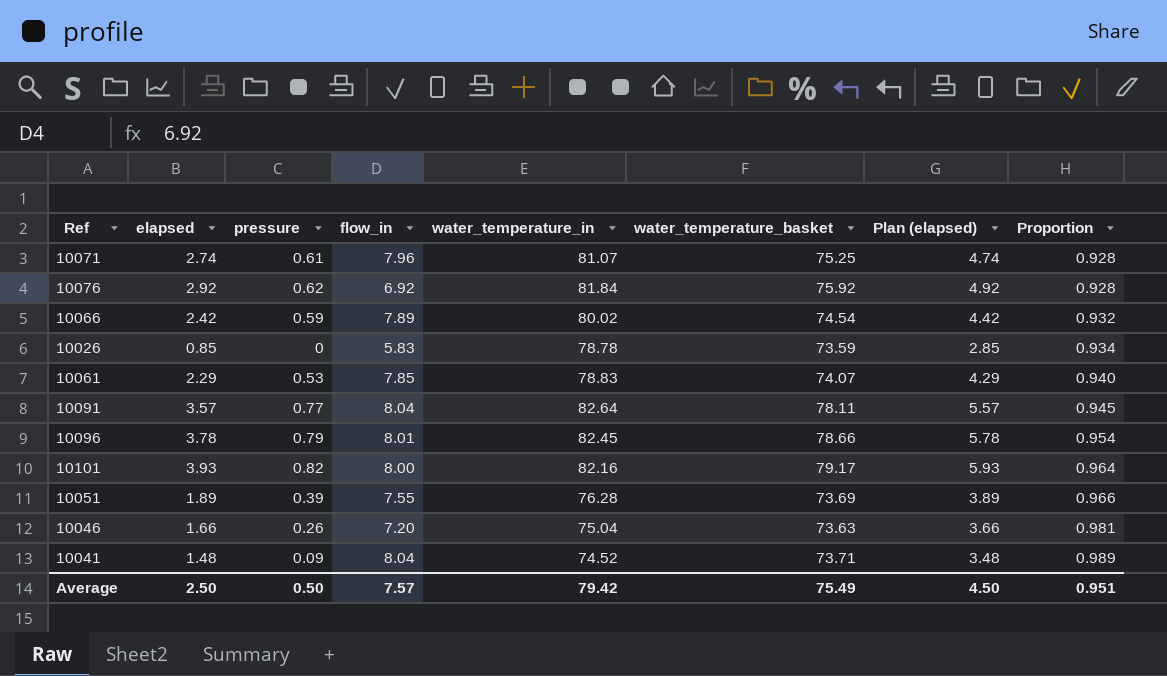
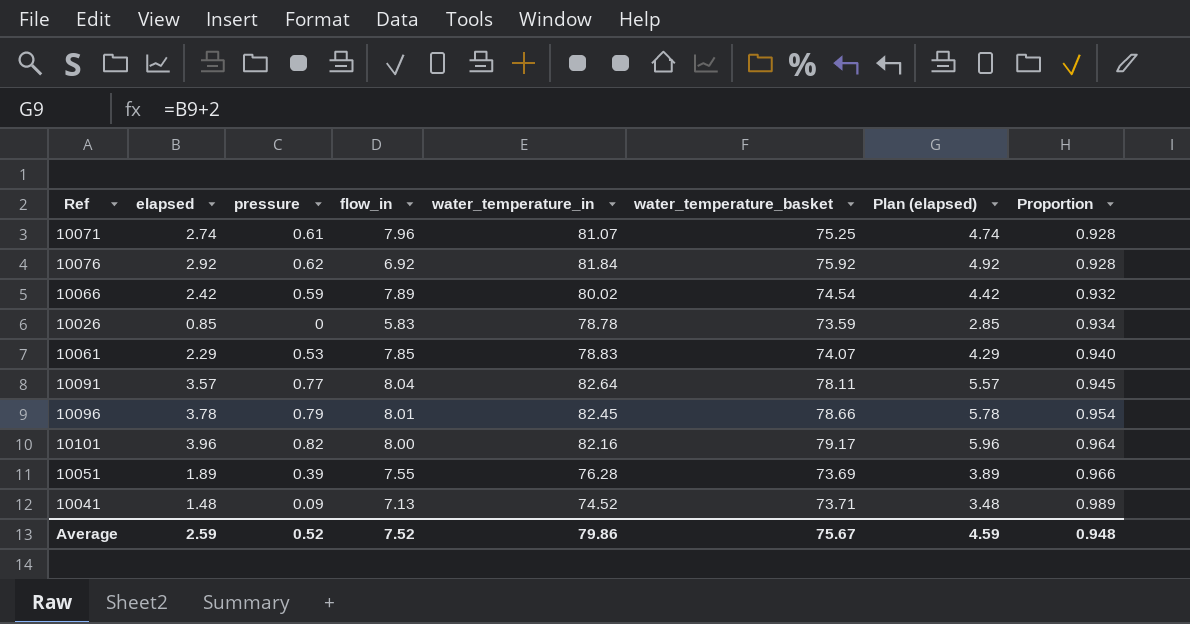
row 10046: 1.66 | 0.26 | 7.20 | 75.04 | 73.63 | 3.66 | 0.981 -> none
10101 | elapsed: 3.93 -> 3.96
10101 | Plan (elapsed): 5.93 -> 5.96
10041 | flow_in: 8.04 -> 7.13
Average | elapsed: 2.50 -> 2.59
Average | pressure: 0.50 -> 0.52
Average | flow_in: 7.57 -> 7.52
Average | water_temperature_in: 79.42 -> 79.86
Average | water_temperature_basket: 75.49 -> 75.67
Average | Plan (elapsed): 4.50 -> 4.59
Average | Proportion: 0.951 -> 0.948

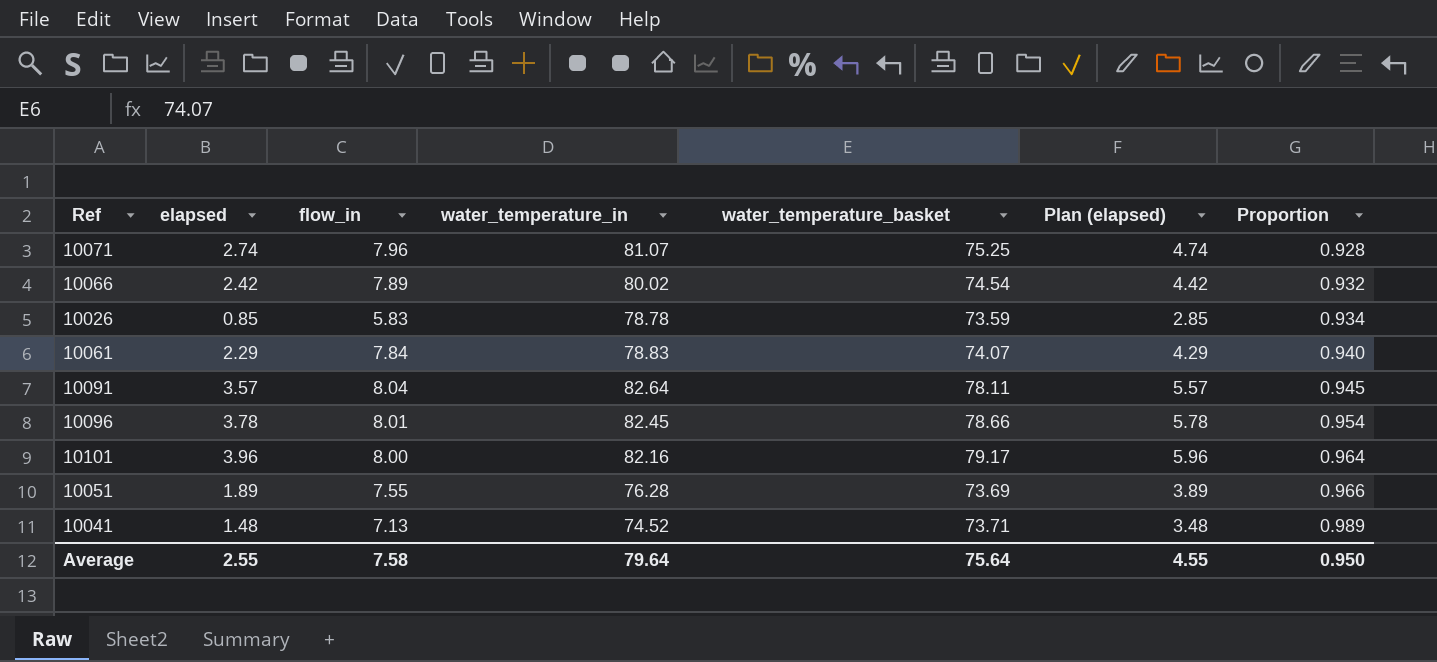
column pressure | position: 3 -> none
row 10076: 2.92 | 0.62 | 6.92 | 81.84 | 75.92 | 4.92 | 0.928 -> none
10061 | flow_in: 7.85 -> 7.84
Average | elapsed: 2.59 -> 2.55
Average | flow_in: 7.52 -> 7.58
Average | water_temperature_in: 79.86 -> 79.64
Average | water_temperature_basket: 75.67 -> 75.64
Average | Plan (elapsed): 4.59 -> 4.55
Average | Proportion: 0.948 -> 0.950

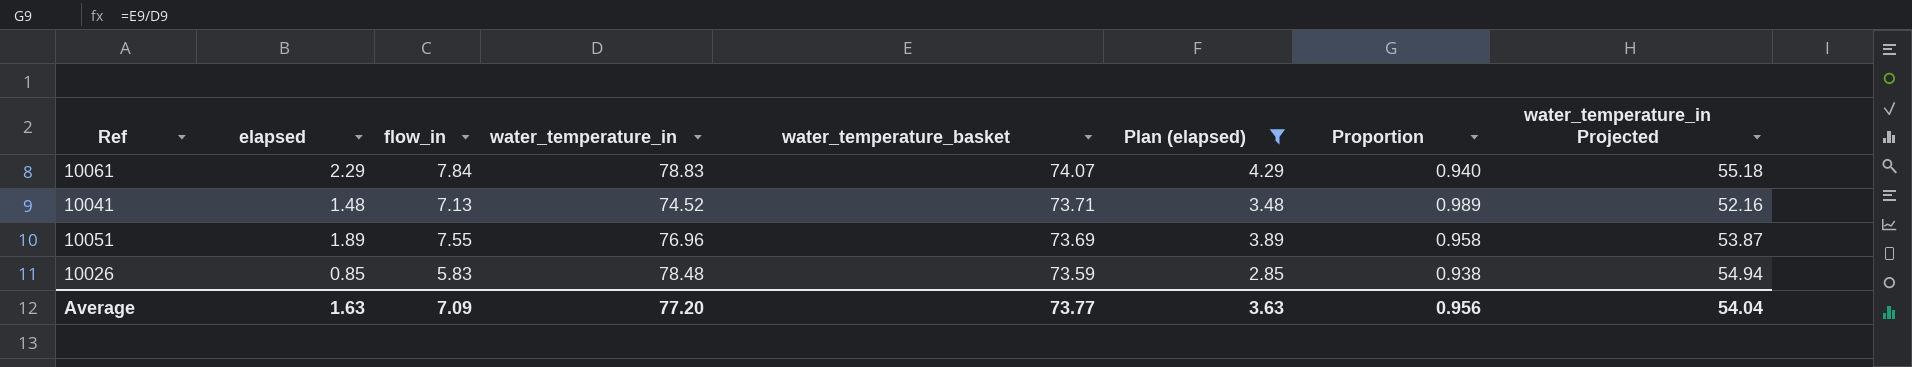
filter: none -> Plan (elapsed) <= 4.29
row order: Proportion ascending -> water_temperature_basket descending
column water_temperature_in Projected | formula: none -> [water_temperature_in] * 0.7
10051 | water_temperature_in: 76.28 -> 76.96
10051 | Proportion: 0.966 -> 0.958
10026 | water_temperature_in: 78.78 -> 78.48
10026 | Proportion: 0.934 -> 0.938
Average | elapsed: 2.55 -> 1.63
Average | flow_in: 7.58 -> 7.09
Average | water_temperature_in: 79.64 -> 77.20
Average | water_temperature_basket: 75.64 -> 73.77
Average | Plan (elapsed): 4.55 -> 3.63
Average | Proportion: 0.950 -> 0.956

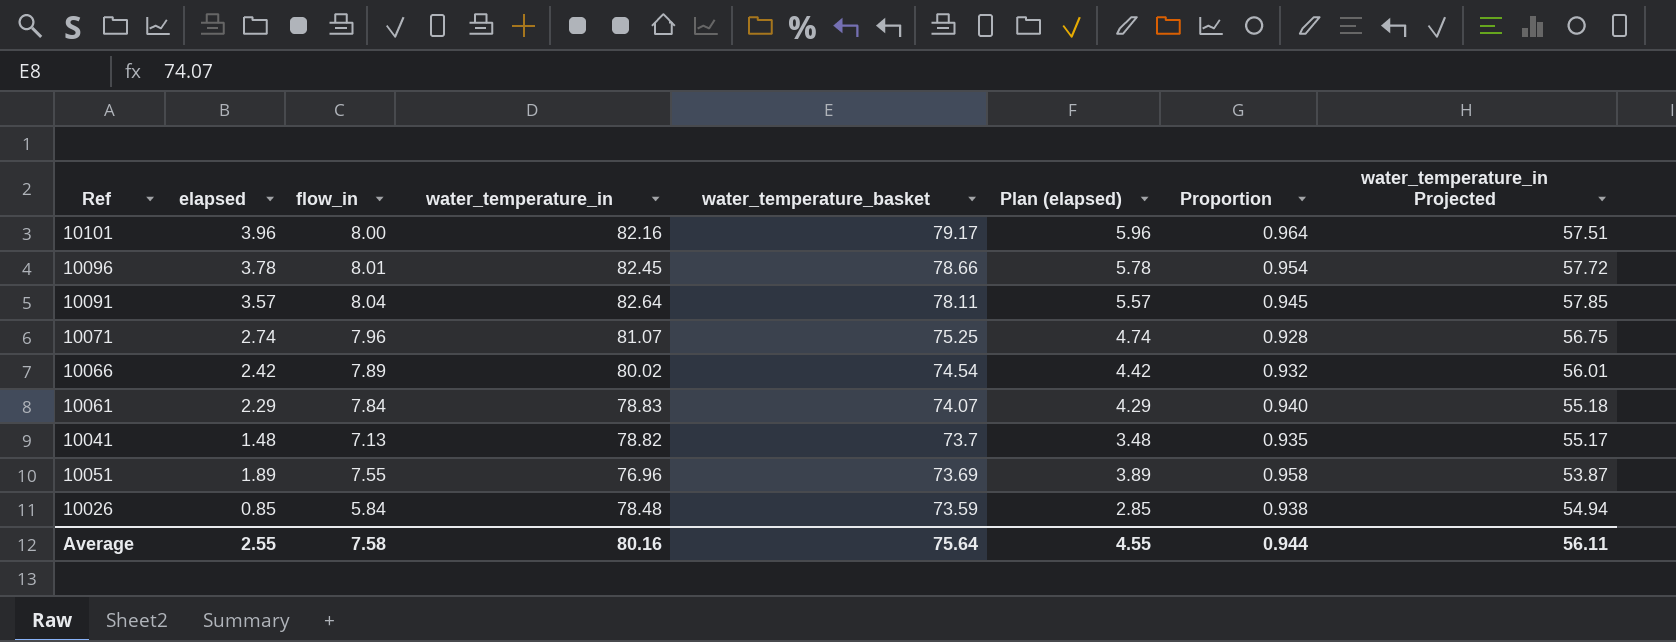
filter: Plan (elapsed) <= 4.29 -> none
10041 | water_temperature_in: 74.52 -> 78.82
10041 | water_temperature_basket: 73.71 -> 73.7
10041 | Proportion: 0.989 -> 0.935
10041 | water_temperature_in Projected: 52.16 -> 55.17
10026 | flow_in: 5.83 -> 5.84
Average | elapsed: 1.63 -> 2.55
Average | flow_in: 7.09 -> 7.58
Average | water_temperature_in: 77.20 -> 80.16
Average | water_temperature_basket: 73.77 -> 75.64
Average | Plan (elapsed): 3.63 -> 4.55
Average | Proportion: 0.956 -> 0.944
Average | water_temperature_in Projected: 54.04 -> 56.11

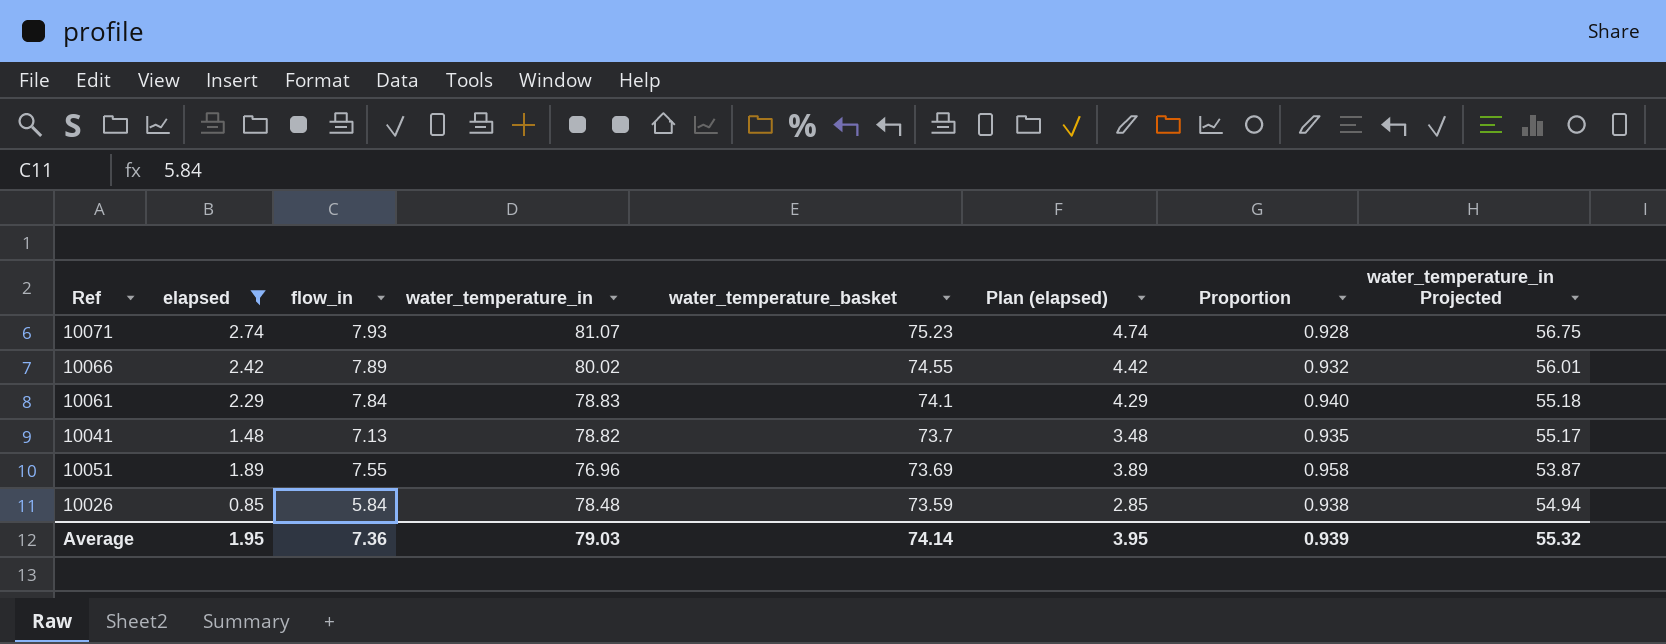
filter: none -> elapsed <= 2.74
10071 | flow_in: 7.96 -> 7.93
10071 | water_temperature_basket: 75.25 -> 75.23
10066 | water_temperature_basket: 74.54 -> 74.55
10061 | water_temperature_basket: 74.07 -> 74.1
Average | elapsed: 2.55 -> 1.95
Average | flow_in: 7.58 -> 7.36
Average | water_temperature_in: 80.16 -> 79.03
Average | water_temperature_basket: 75.64 -> 74.14
Average | Plan (elapsed): 4.55 -> 3.95
Average | Proportion: 0.944 -> 0.939
Average | water_temperature_in Projected: 56.11 -> 55.32

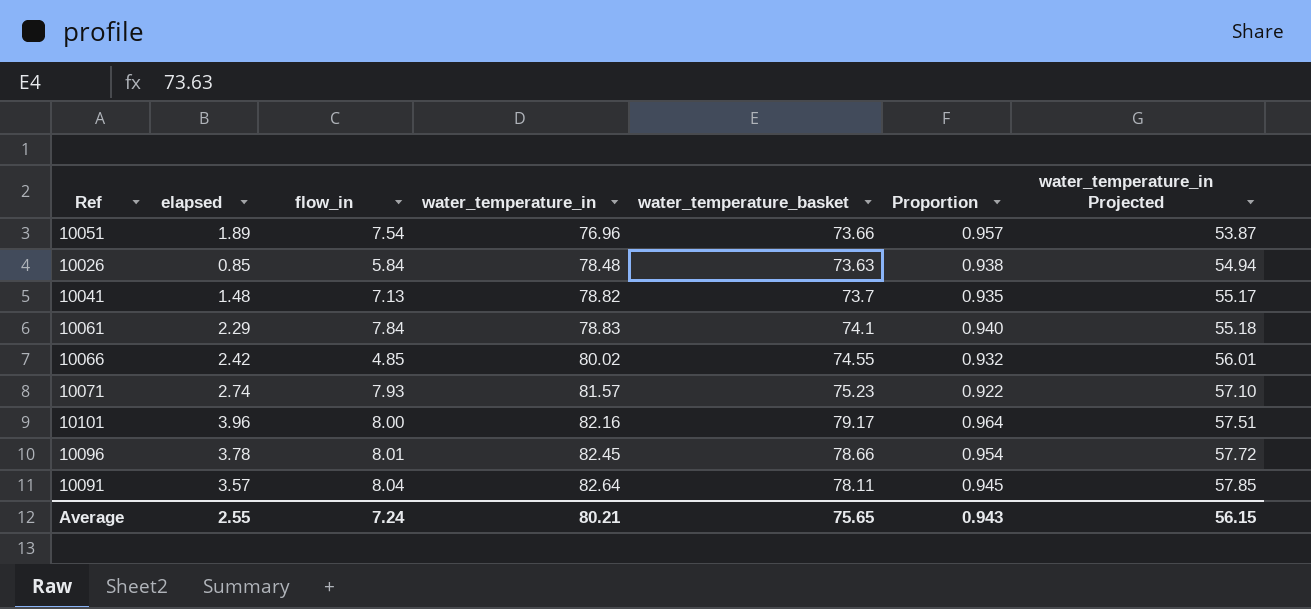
filter: elapsed <= 2.74 -> none
row order: water_temperature_basket descending -> water_temperature_in ascending
column Plan (elapsed) | formula: [elapsed] + 2 -> none
10051 | flow_in: 7.55 -> 7.54
10051 | water_temperature_basket: 73.69 -> 73.66
10051 | Proportion: 0.958 -> 0.957
10026 | water_temperature_basket: 73.59 -> 73.63
10066 | flow_in: 7.89 -> 4.85
10071 | water_temperature_in: 81.07 -> 81.57
10071 | Proportion: 0.928 -> 0.922
10071 | water_temperature_in Projected: 56.75 -> 57.10
Average | elapsed: 1.95 -> 2.55
Average | flow_in: 7.36 -> 7.24
Average | water_temperature_in: 79.03 -> 80.21
Average | water_temperature_basket: 74.14 -> 75.65
Average | Proportion: 0.939 -> 0.943
Average | water_temperature_in Projected: 55.32 -> 56.15

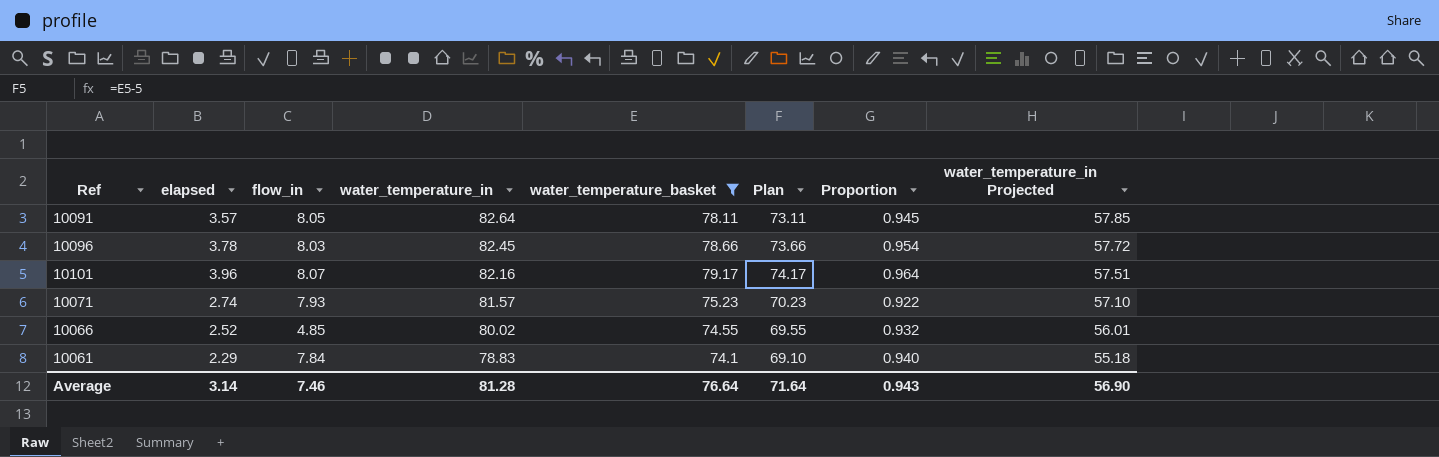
filter: none -> water_temperature_basket >= 74.1
row order: water_temperature_in ascending -> water_temperature_in descending
column Plan | formula: none -> [water_temperature_basket] - 5
10091 | flow_in: 8.04 -> 8.05
10096 | flow_in: 8.01 -> 8.03
10101 | flow_in: 8.00 -> 8.07
10066 | elapsed: 2.42 -> 2.52
Average | elapsed: 2.55 -> 3.14
Average | flow_in: 7.24 -> 7.46
Average | water_temperature_in: 80.21 -> 81.28
Average | water_temperature_basket: 75.65 -> 76.64
Average | water_temperature_in Projected: 56.15 -> 56.90

